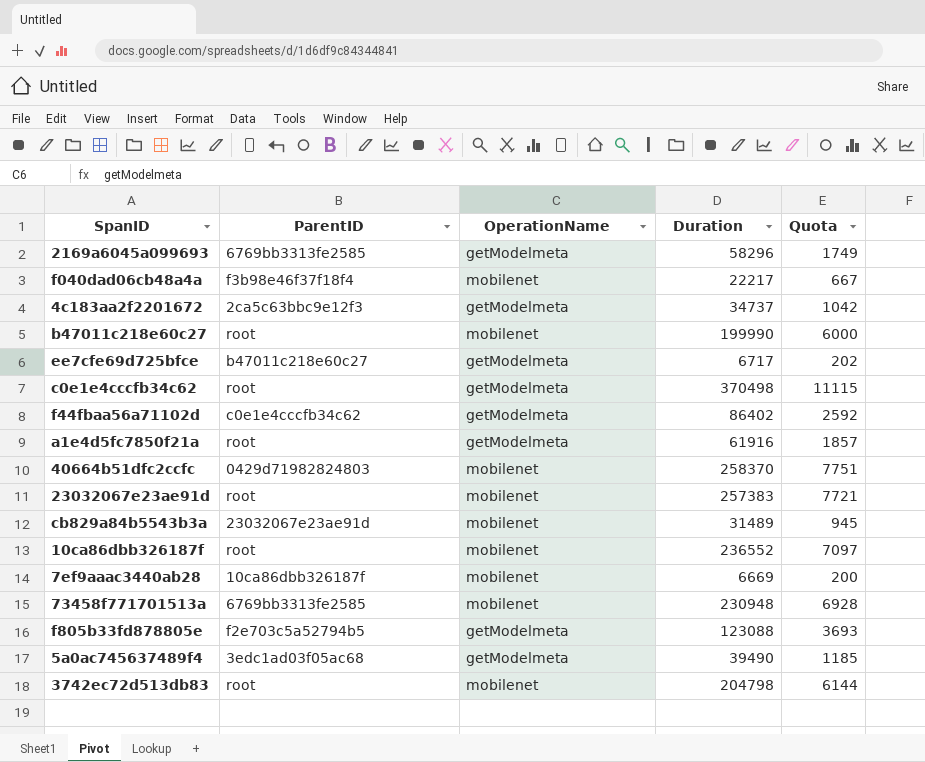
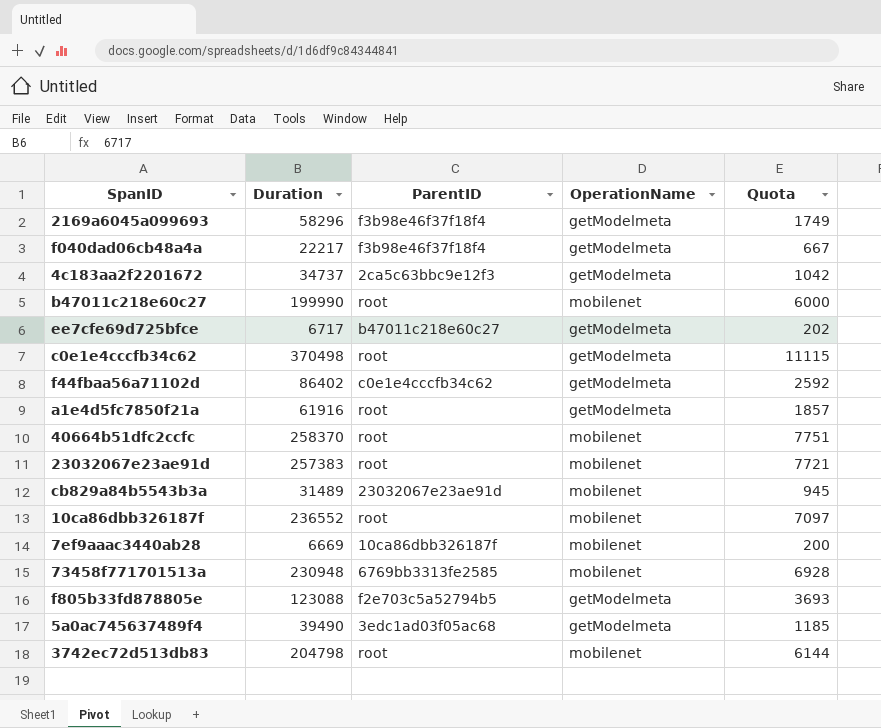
column Duration | position: 4 -> 2
2169a6045a099693 | ParentID: 6769bb3313fe2585 -> f3b98e46f37f18f4
f040dad06cb48a4a | OperationName: mobilenet -> getModelmeta
40664b51dfc2ccfc | ParentID: 0429d71982824803 -> root

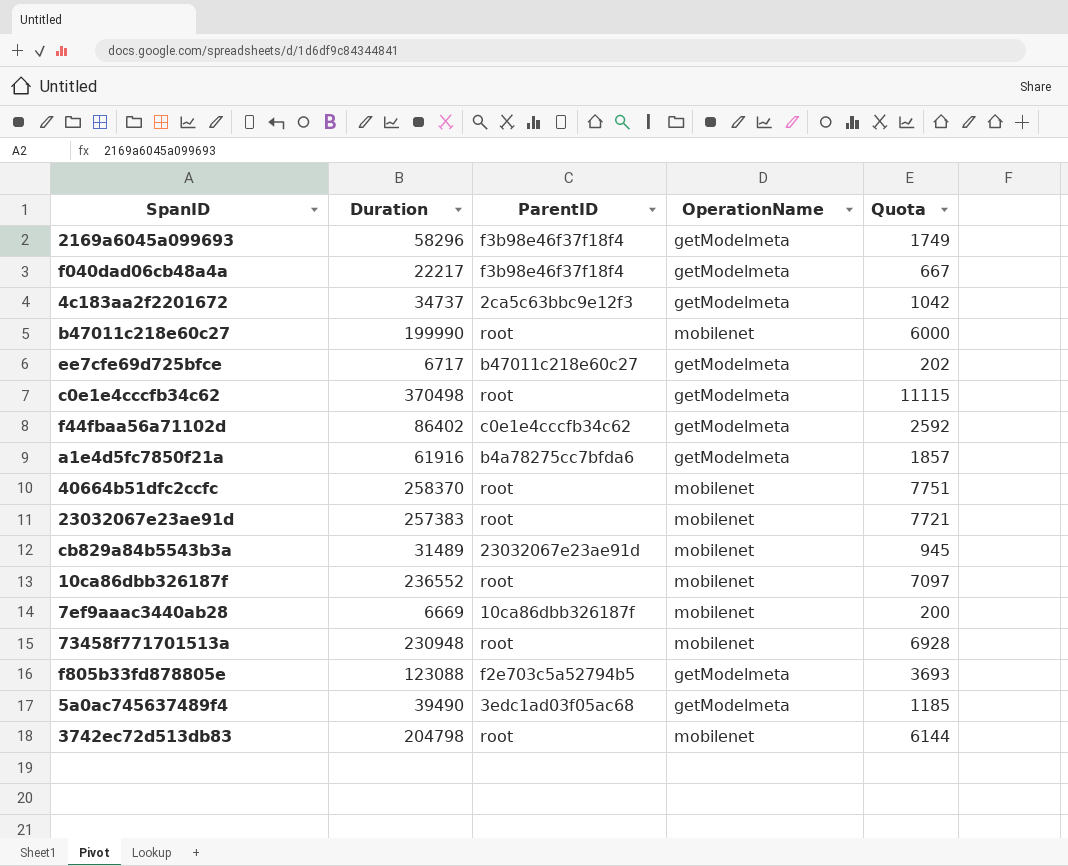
a1e4d5fc7850f21a | ParentID: root -> b4a78275cc7bfda6
73458f771701513a | ParentID: 6769bb3313fe2585 -> root

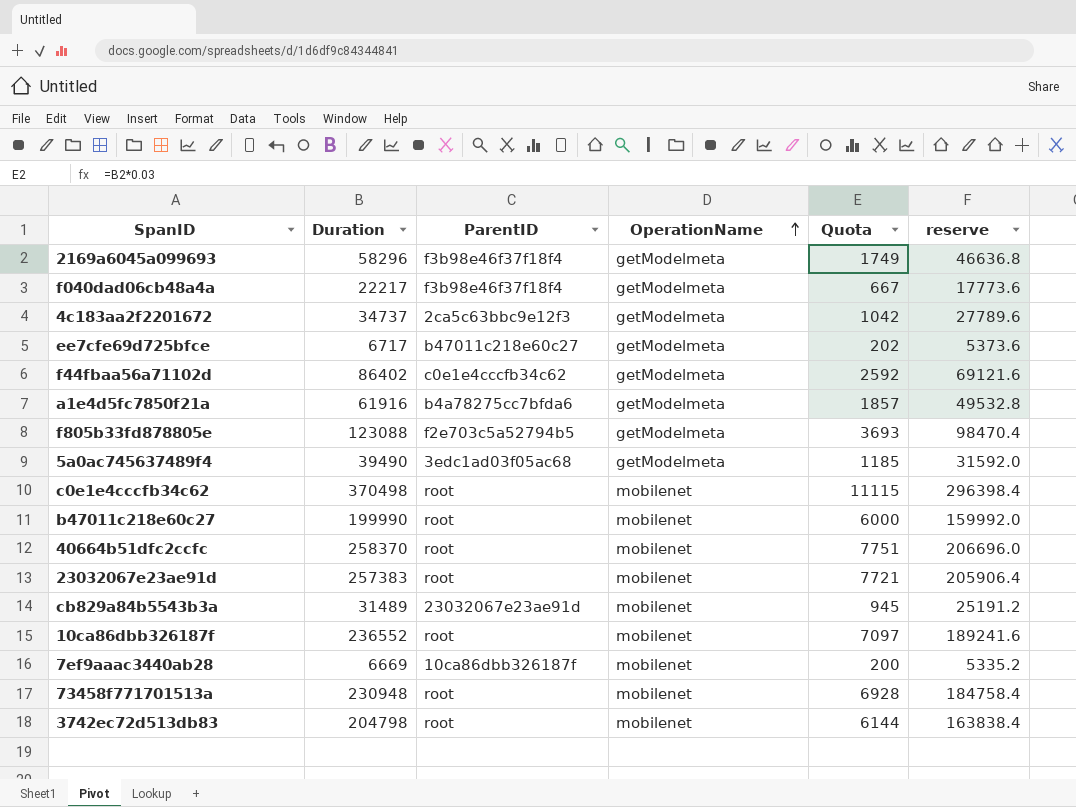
row order: none -> OperationName ascending
column reserve | formula: none -> [Duration] * 0.8
c0e1e4cccfb34c62 | OperationName: getModelmeta -> mobilenet

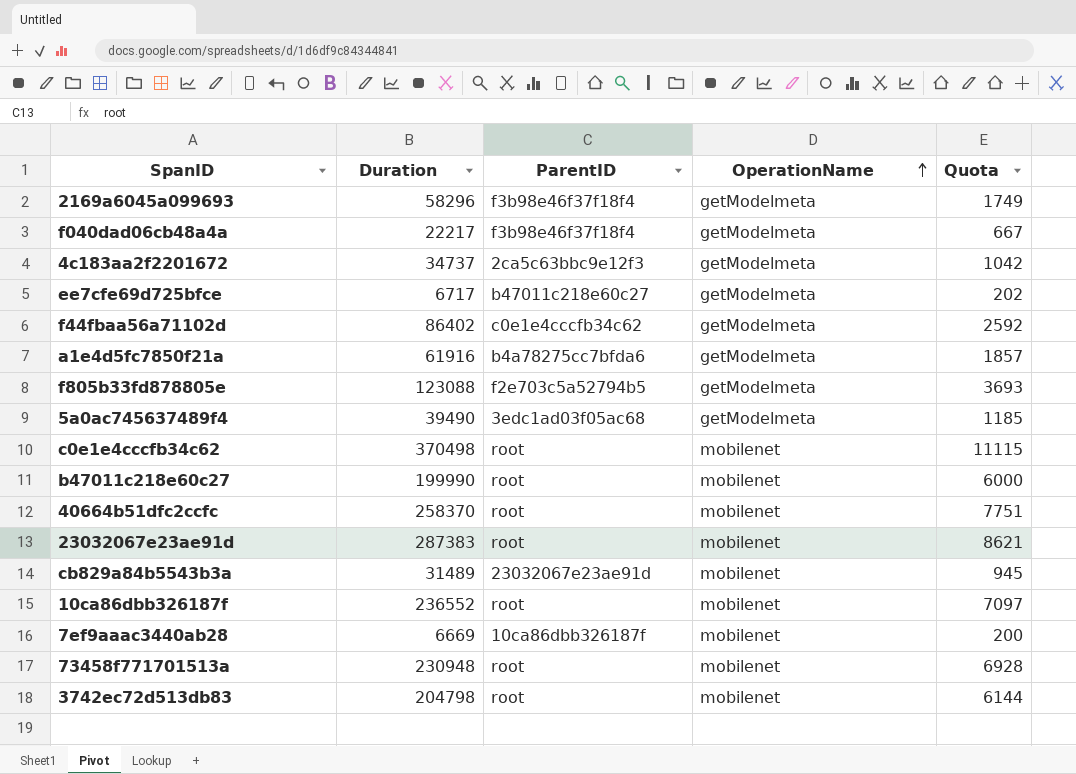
column reserve | formula: [Duration] * 0.8 -> none
23032067e23ae91d | Duration: 257383 -> 287383
23032067e23ae91d | Quota: 7721 -> 8621

